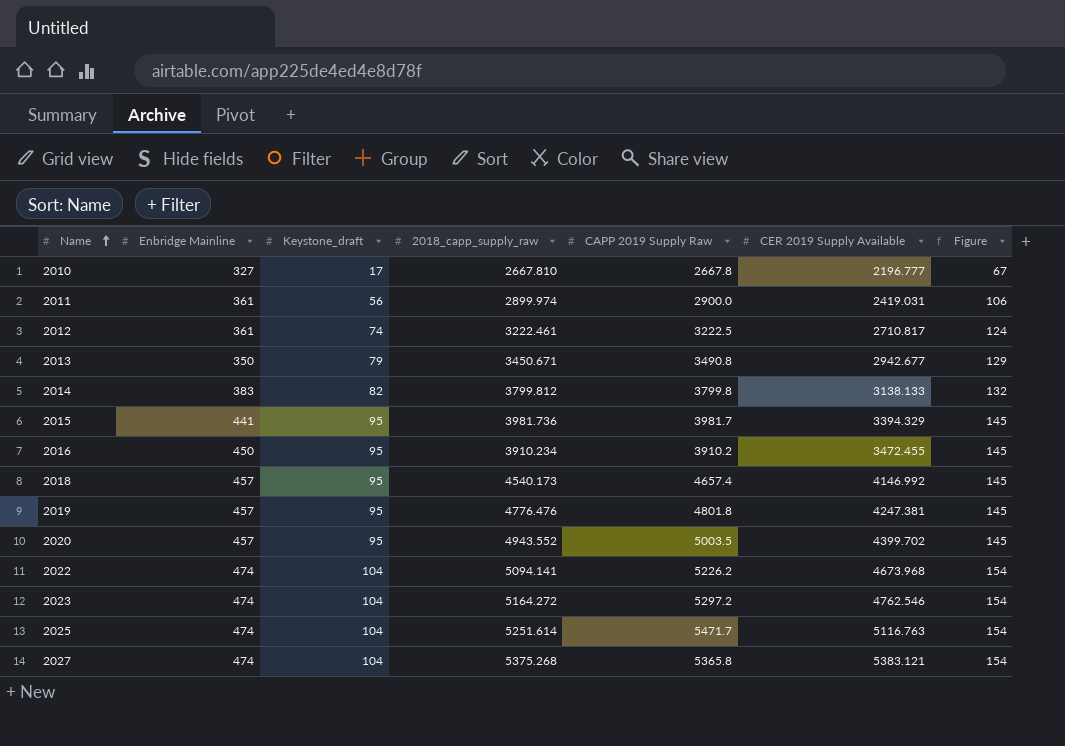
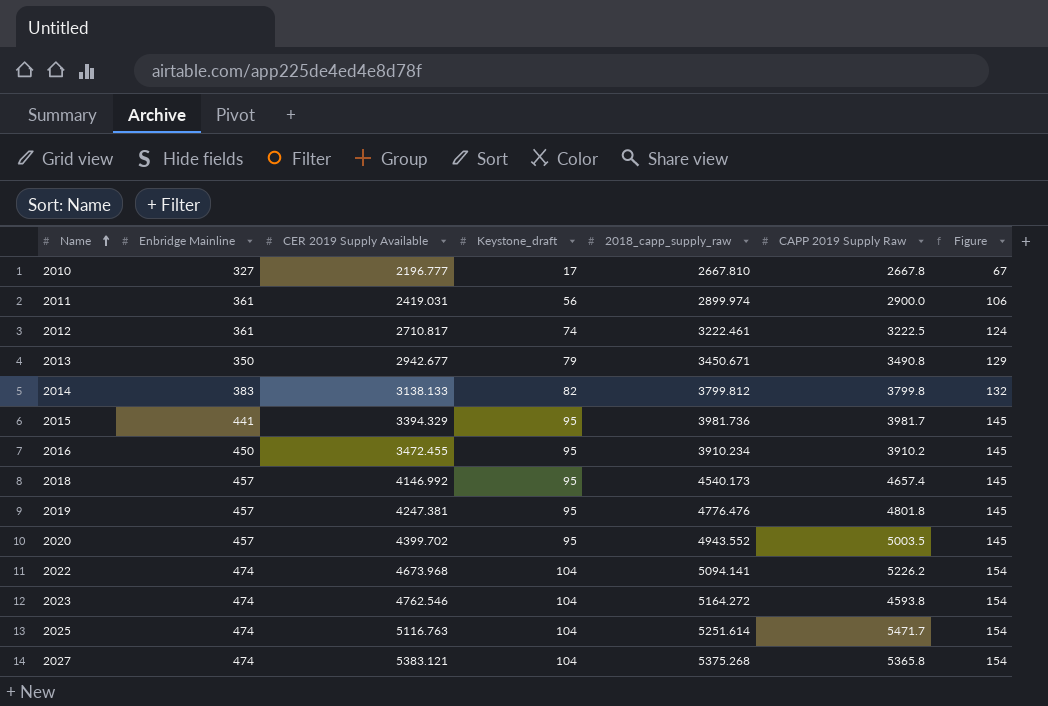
column CER 2019 Supply Available | position: 6 -> 3
2023 | CAPP 2019 Supply Raw: 5297.2 -> 4593.8

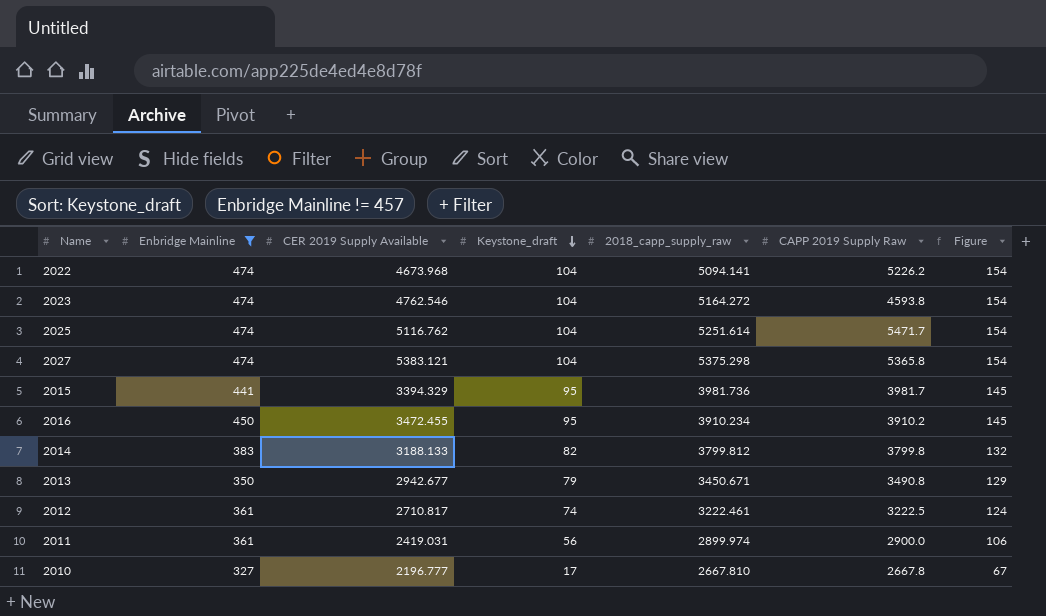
filter: none -> Enbridge Mainline != 457
row order: Name ascending -> Keystone_draft descending
2025 | CER 2019 Supply Available: 5116.763 -> 5116.762
2027 | 2018_capp_supply_raw: 5375.268 -> 5375.298
2014 | CER 2019 Supply Available: 3138.133 -> 3188.133

